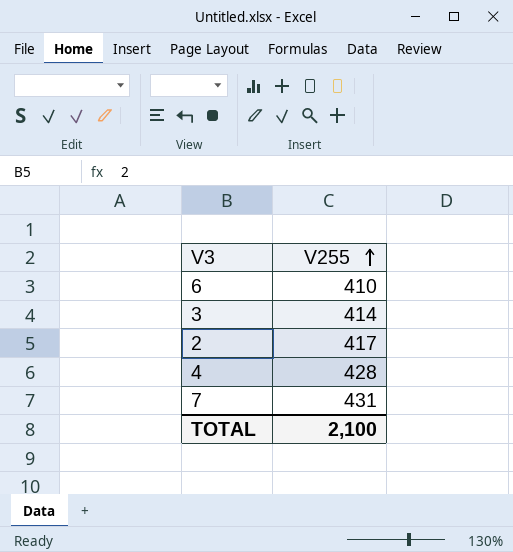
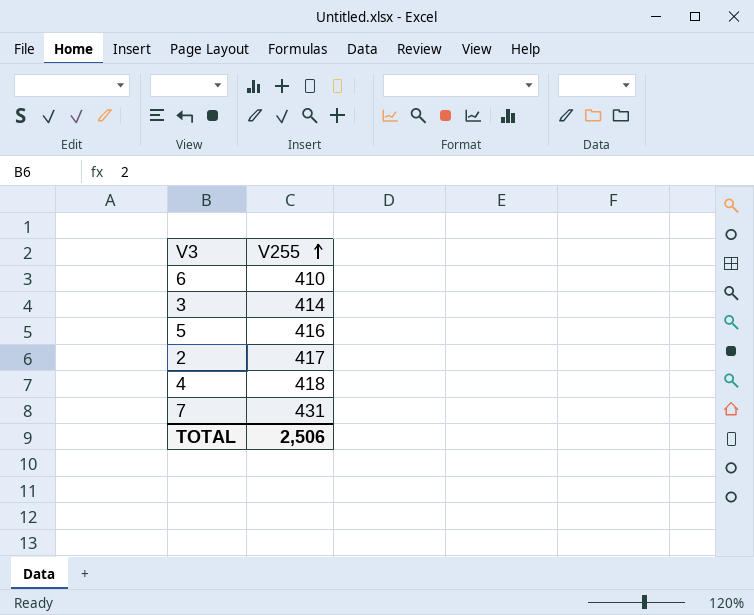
row 5: none -> 416
4 | V255: 428 -> 418
TOTAL | V255: 2,100 -> 2,506

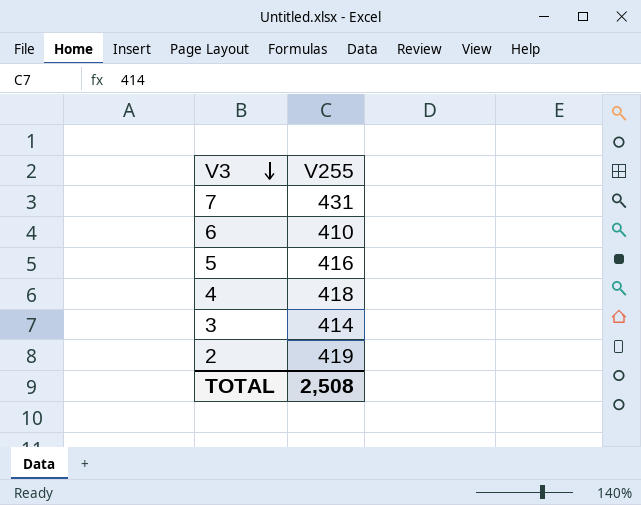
row order: V255 ascending -> V3 descending
2 | V255: 417 -> 419
TOTAL | V255: 2,506 -> 2,508

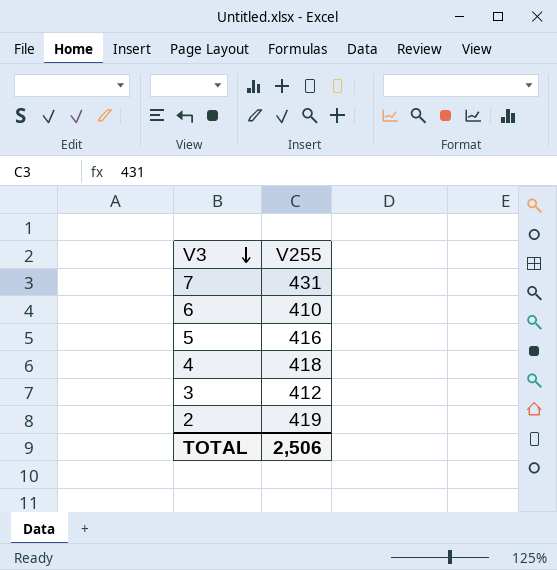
3 | V255: 414 -> 412
TOTAL | V255: 2,508 -> 2,506

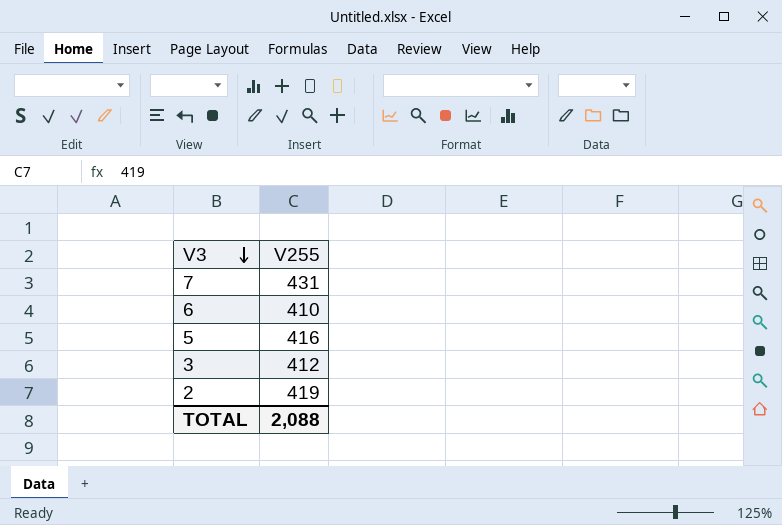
row 4: 418 -> none
TOTAL | V255: 2,506 -> 2,088

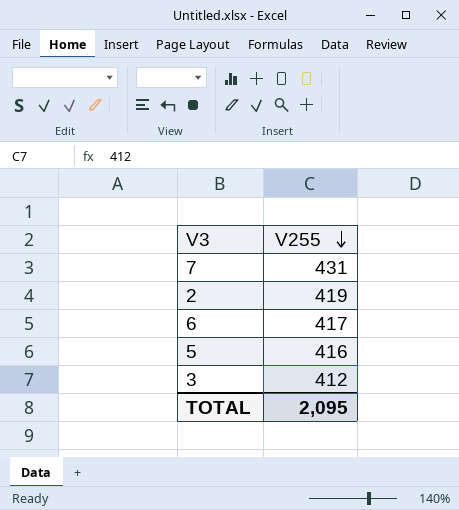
row order: V3 descending -> V255 descending
6 | V255: 410 -> 417
TOTAL | V255: 2,088 -> 2,095

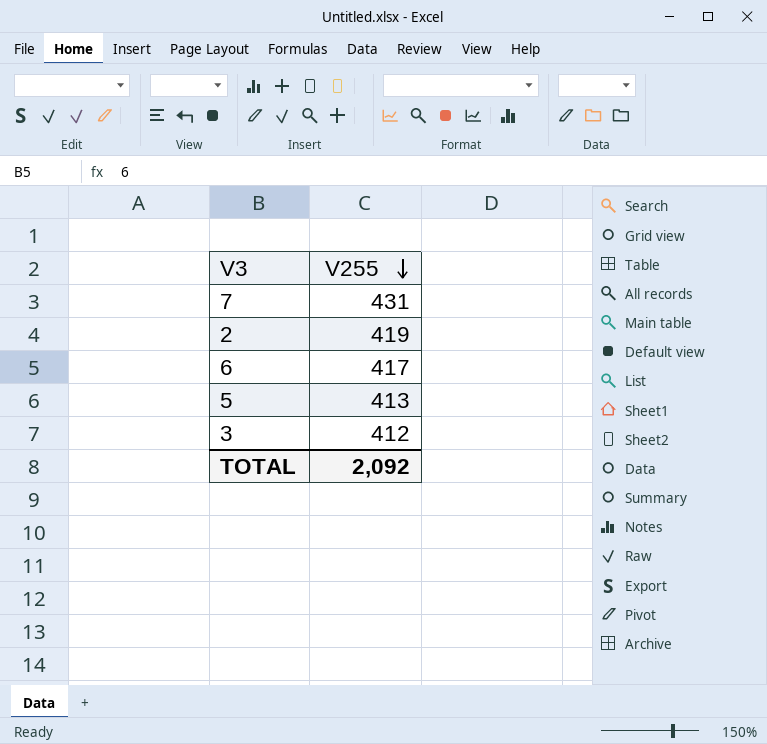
5 | V255: 416 -> 413
TOTAL | V255: 2,095 -> 2,092

